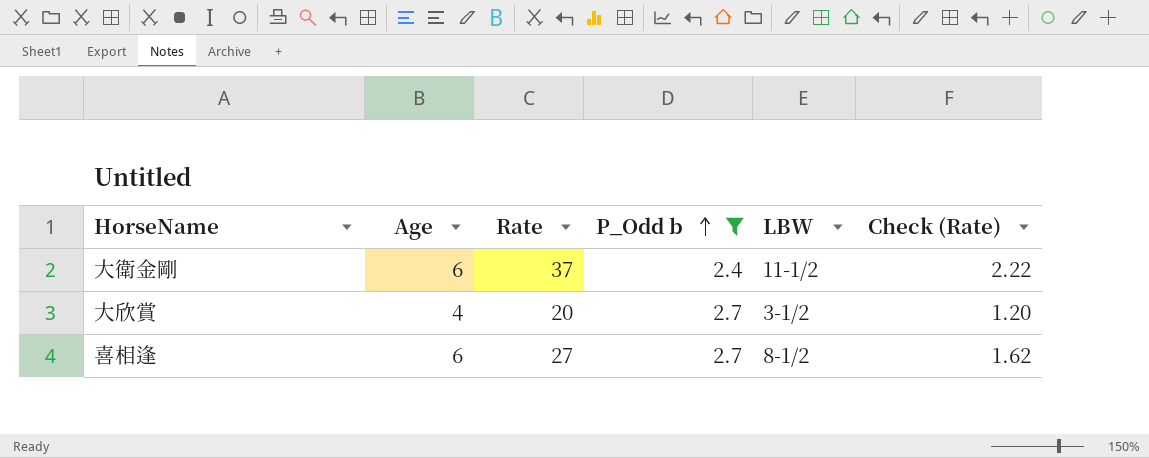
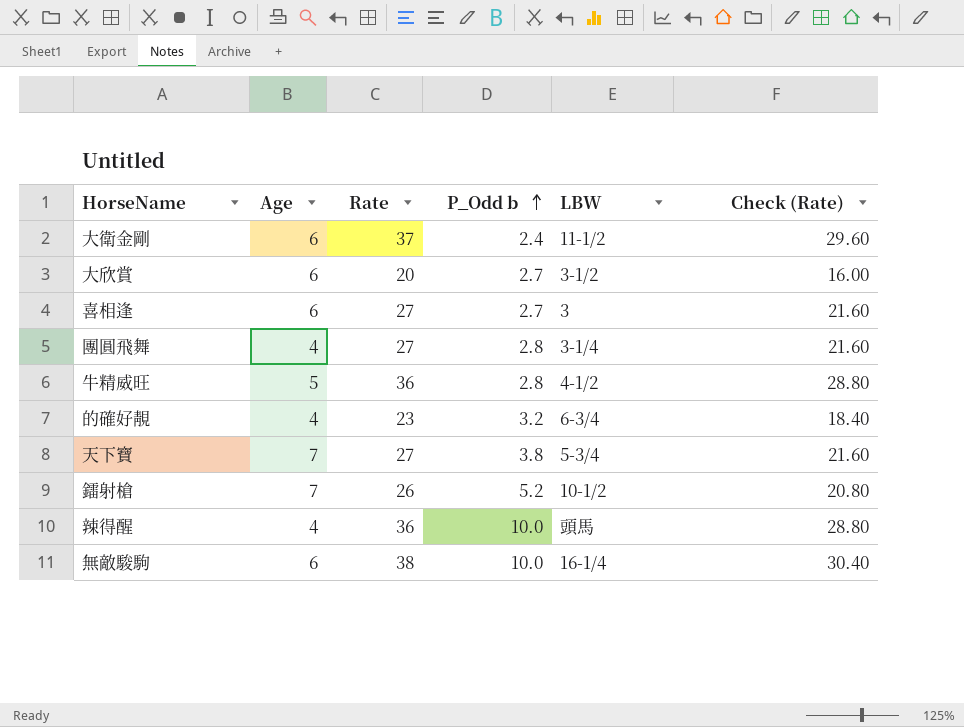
filter: P_Odd b <= 2.7 -> none
column Check (Rate) | formula: [Rate] * 0.06 -> [Rate] * 0.8
大欣賞 | Age: 4 -> 6
喜相逢 | LBW: 8-1/2 -> 3

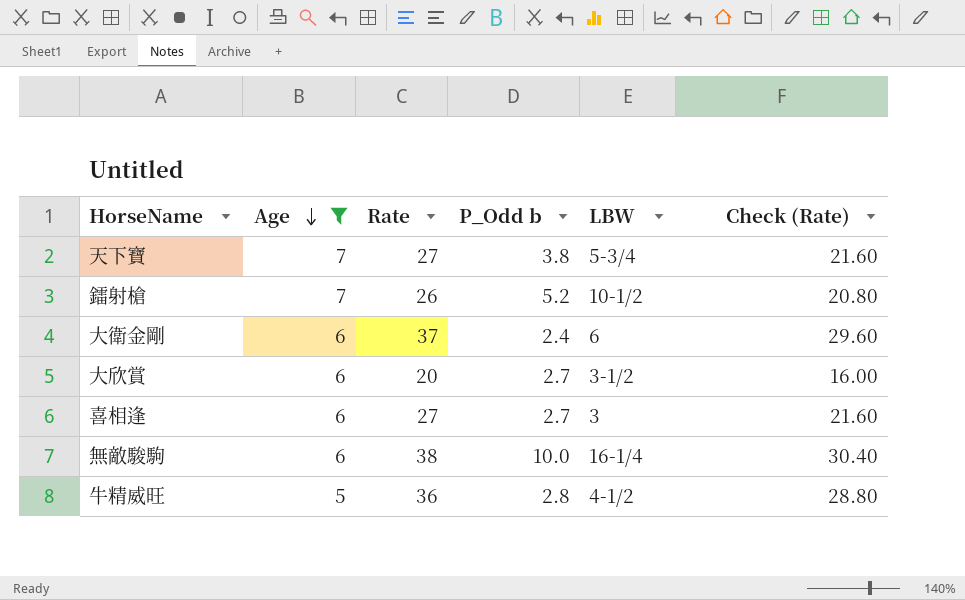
filter: none -> Age != 4
row order: P_Odd b ascending -> Age descending
大衛金剛 | LBW: 11-1/2 -> 6

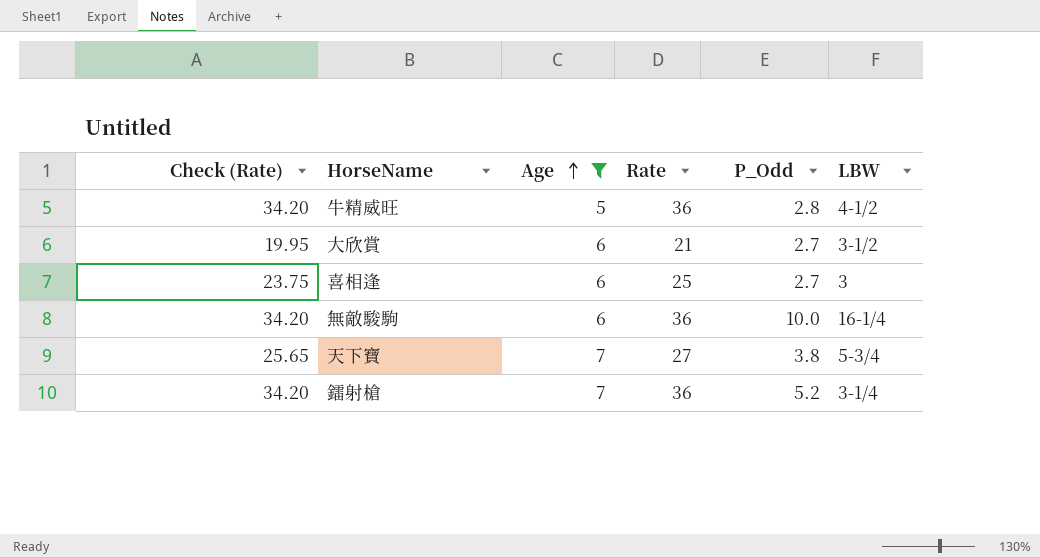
row order: Age descending -> Age ascending
column Check (Rate) | formula: [Rate] * 0.8 -> [Rate] * 0.95
column Check (Rate) | position: 6 -> 1
column name: P_Odd b -> P_Odd
row 大衛金剛: 6 | 37 | 2.4 | 6 | 29.60 -> none
大欣賞 | Rate: 20 -> 21
喜相逢 | Rate: 27 -> 25
無敵駿駒 | Rate: 38 -> 36
鐳射槍 | Rate: 26 -> 36
鐳射槍 | LBW: 10-1/2 -> 3-1/4

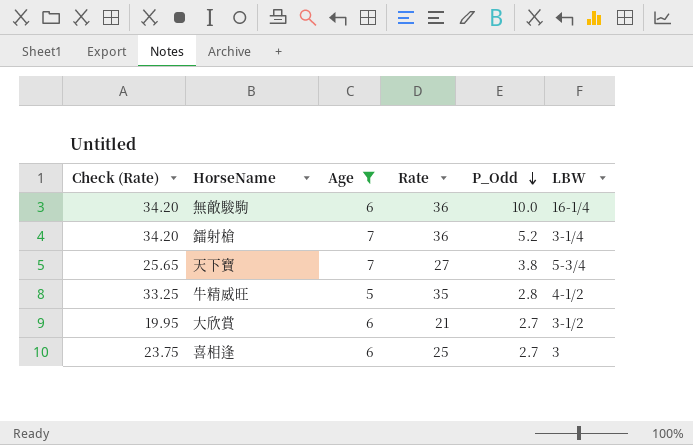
row order: Age ascending -> P_Odd descending
牛精威旺 | Check (Rate): 34.20 -> 33.25
牛精威旺 | Rate: 36 -> 35

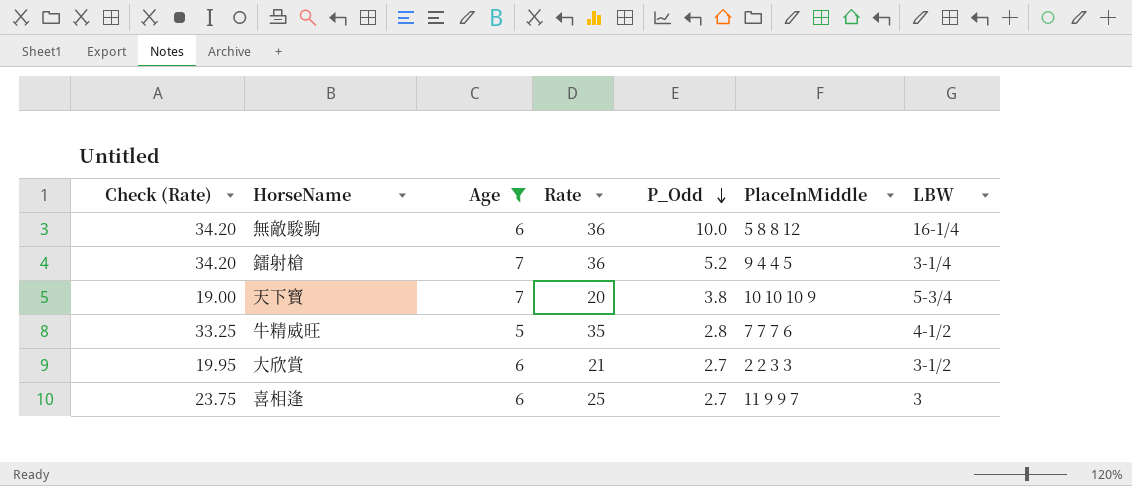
column PlaceInMiddle | position: none -> 6
天下寶 | Check (Rate): 25.65 -> 19.00
天下寶 | Rate: 27 -> 20

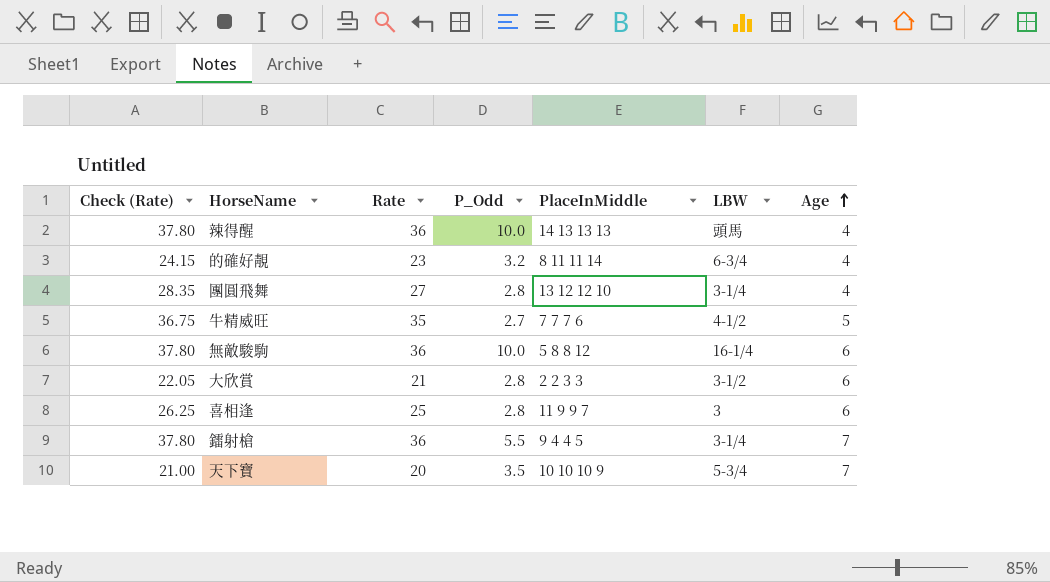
filter: Age != 4 -> none
row order: P_Odd descending -> Age ascending
column Check (Rate) | formula: [Rate] * 0.95 -> [Rate] * 1.05
column Age | position: 3 -> 7
牛精威旺 | P_Odd: 2.8 -> 2.7
大欣賞 | P_Odd: 2.7 -> 2.8
喜相逢 | P_Odd: 2.7 -> 2.8
鐳射槍 | P_Odd: 5.2 -> 5.5
天下寶 | P_Odd: 3.8 -> 3.5

